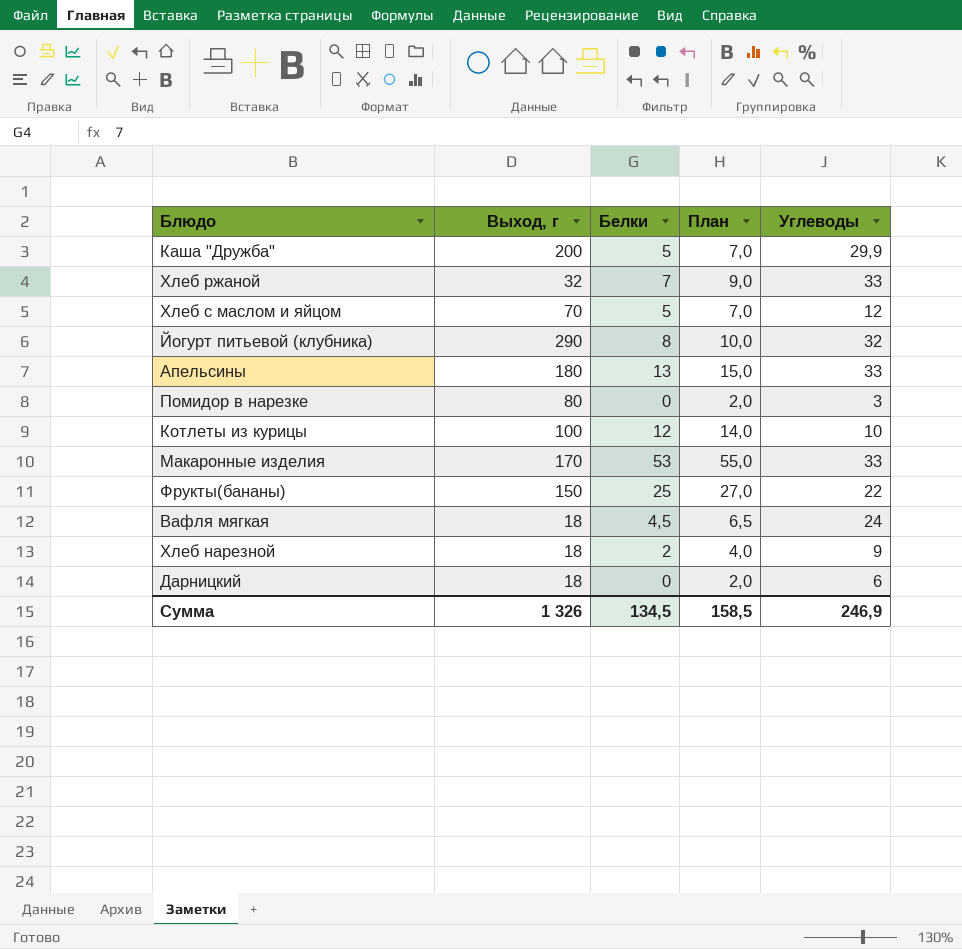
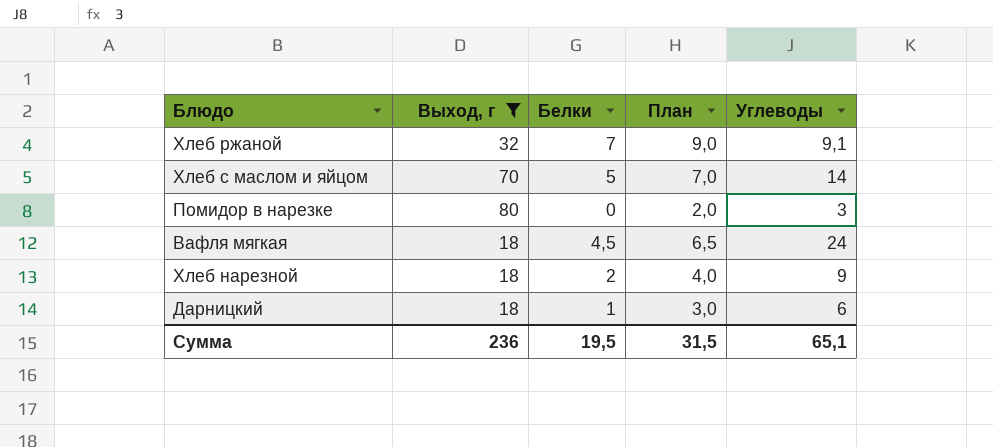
filter: none -> Выход, г <= 80
Хлеб ржаной | Углеводы: 33 -> 9,1
Хлеб с маслом и яйцом | Углеводы: 12 -> 14
Дарницкий | Белки: 0 -> 1
Дарницкий | План: 2,0 -> 3,0
Сумма | Выход, г: 1 326 -> 236
Сумма | Белки: 134,5 -> 19,5
Сумма | План: 158,5 -> 31,5
Сумма | Углеводы: 246,9 -> 65,1

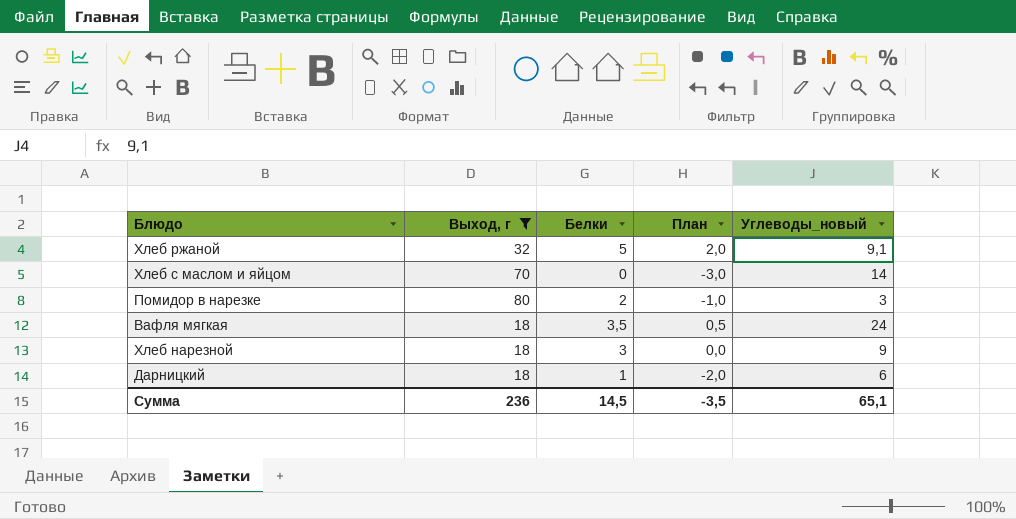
column План | formula: [Белки] + 2 -> [Белки] - 3
column name: Углеводы -> Углеводы_новый
Хлеб ржаной | Белки: 7 -> 5
Хлеб с маслом и яйцом | Белки: 5 -> 0
Помидор в нарезке | Белки: 0 -> 2
Вафля мягкая | Белки: 4,5 -> 3,5
Хлеб нарезной | Белки: 2 -> 3
Сумма | Белки: 19,5 -> 14,5
Сумма | План: 31,5 -> -3,5

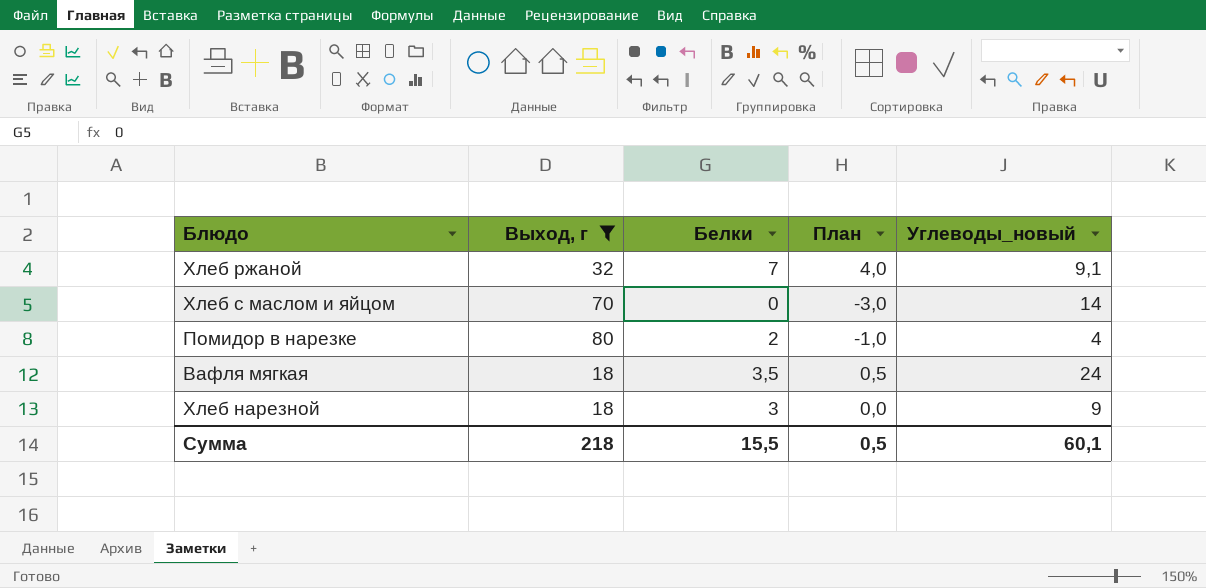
row Дарницкий: 18 | 1 | -2,0 | 6 -> none
Хлеб ржаной | Белки: 5 -> 7
Хлеб ржаной | План: 2,0 -> 4,0
Помидор в нарезке | Углеводы_новый: 3 -> 4
Сумма | Выход, г: 236 -> 218
Сумма | Белки: 14,5 -> 15,5
Сумма | План: -3,5 -> 0,5
Сумма | Углеводы_новый: 65,1 -> 60,1

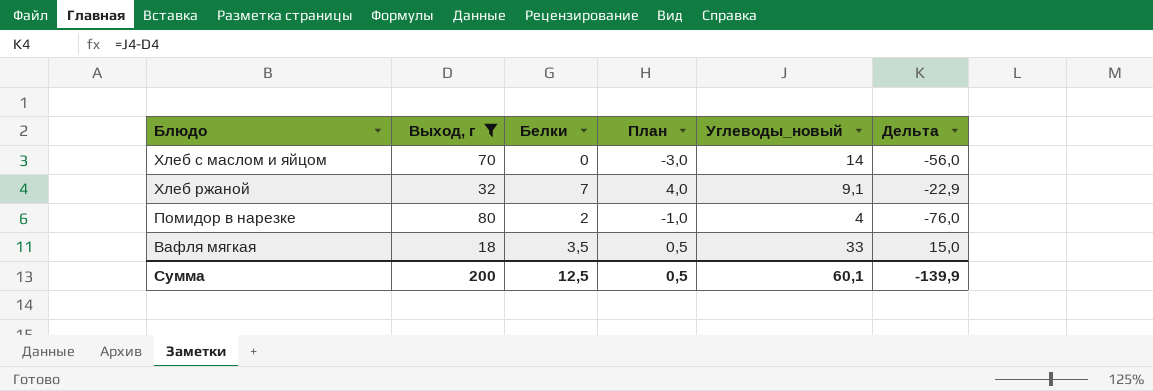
row order: none -> Блюдо descending
column Дельта | formula: none -> [Углеводы_новый] - [Выход, г]
row Хлеб нарезной: 18 | 3 | 0,0 | 9 -> none
Вафля мягкая | Углеводы_новый: 24 -> 33
Сумма | Выход, г: 218 -> 200
Сумма | Белки: 15,5 -> 12,5

